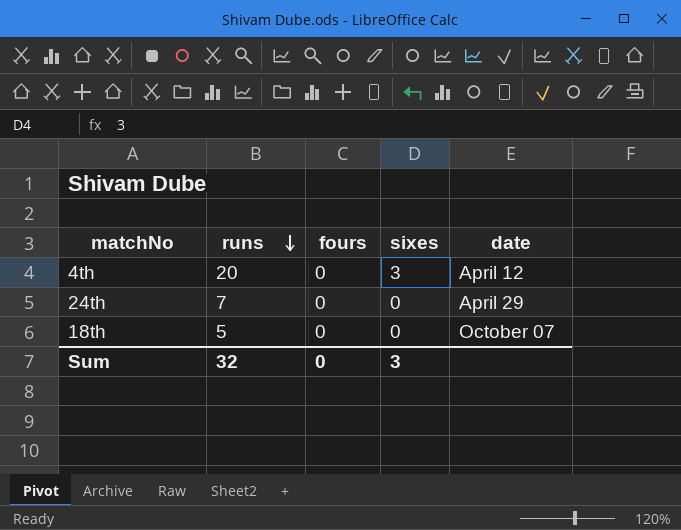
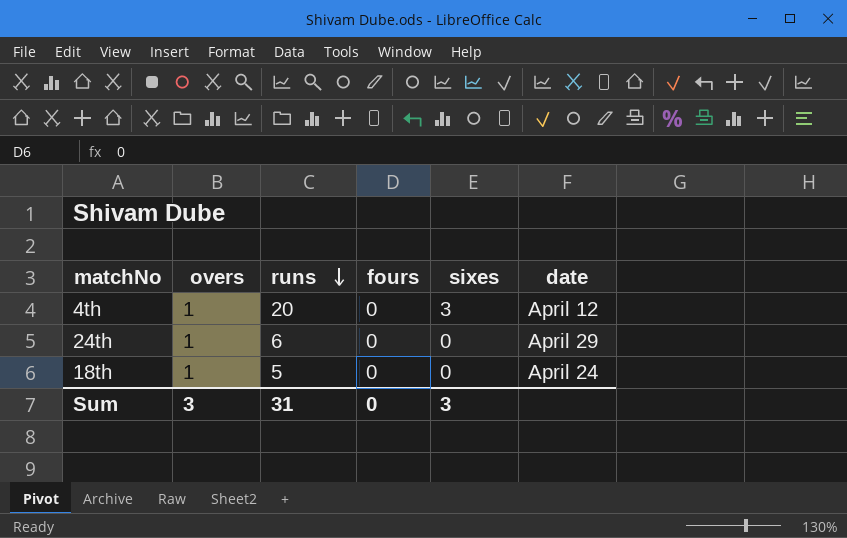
column overs | position: none -> 2
24th | runs: 7 -> 6
18th | date: October 07 -> April 24
Sum | runs: 32 -> 31

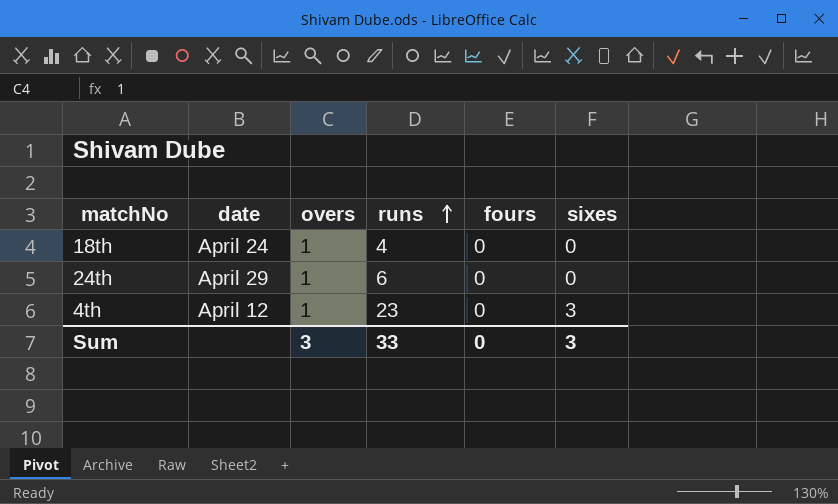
row order: runs descending -> runs ascending
column date | position: 6 -> 2
18th | runs: 5 -> 4
4th | runs: 20 -> 23
Sum | runs: 31 -> 33

